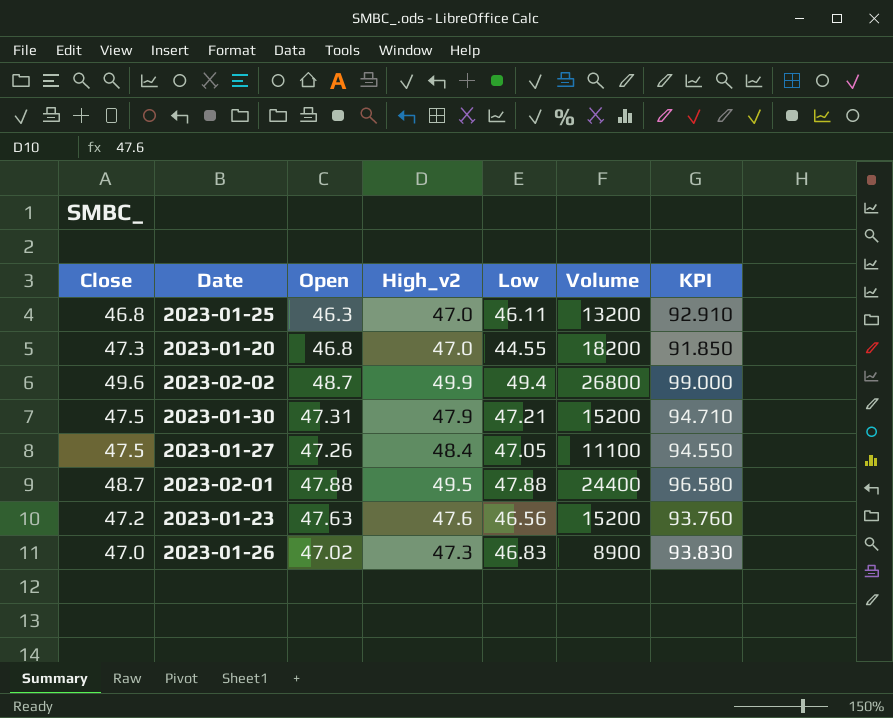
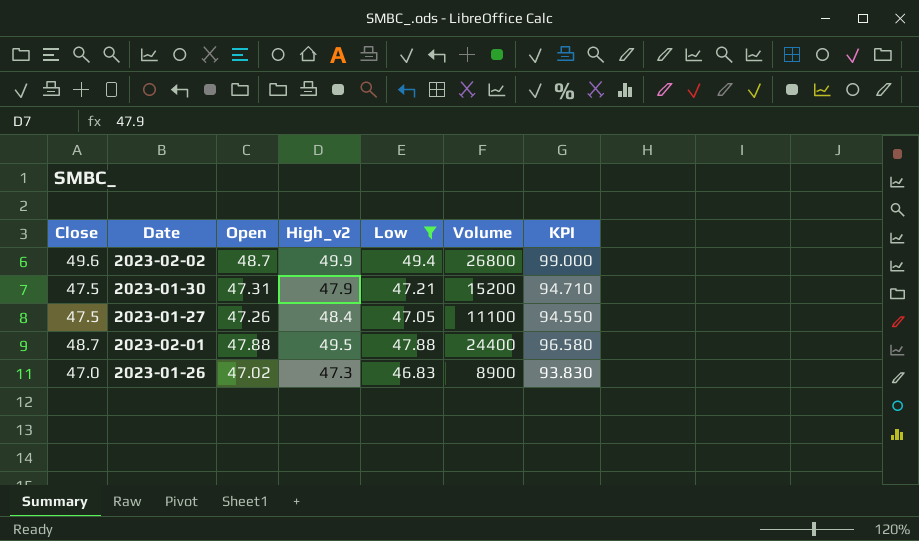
filter: none -> Low >= 46.83

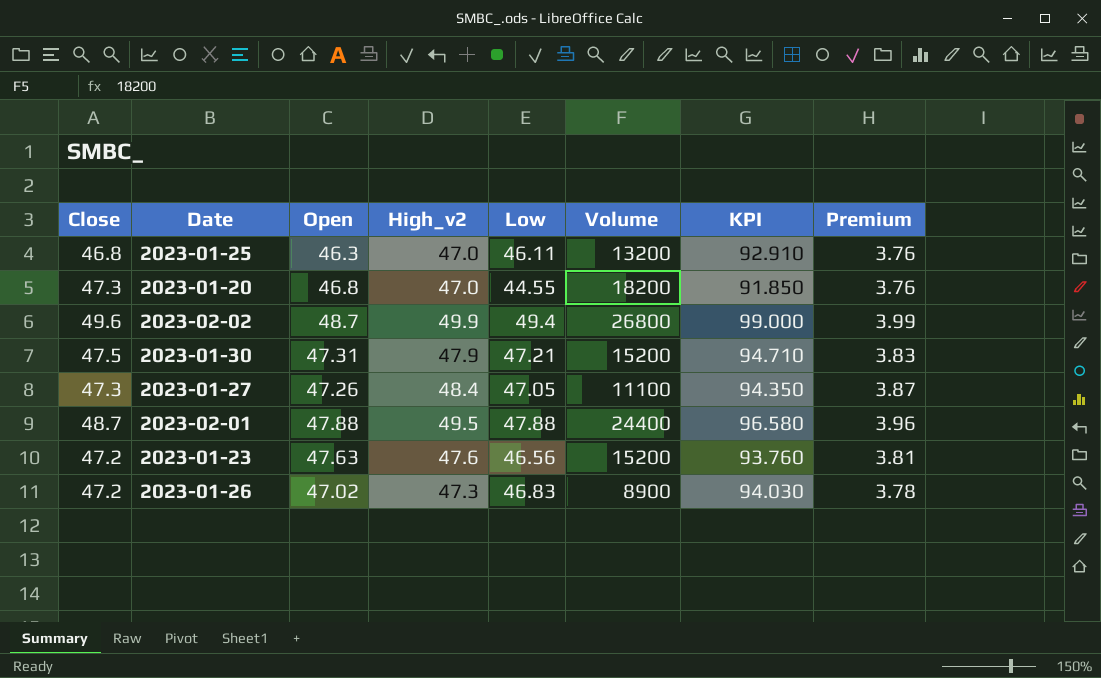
filter: Low >= 46.83 -> none
column Premium | formula: none -> [High_v2] * 0.08
2023-01-27 | Close: 47.5 -> 47.3
2023-01-27 | KPI: 94.550 -> 94.350
2023-01-26 | Close: 47.0 -> 47.2
2023-01-26 | KPI: 93.830 -> 94.030

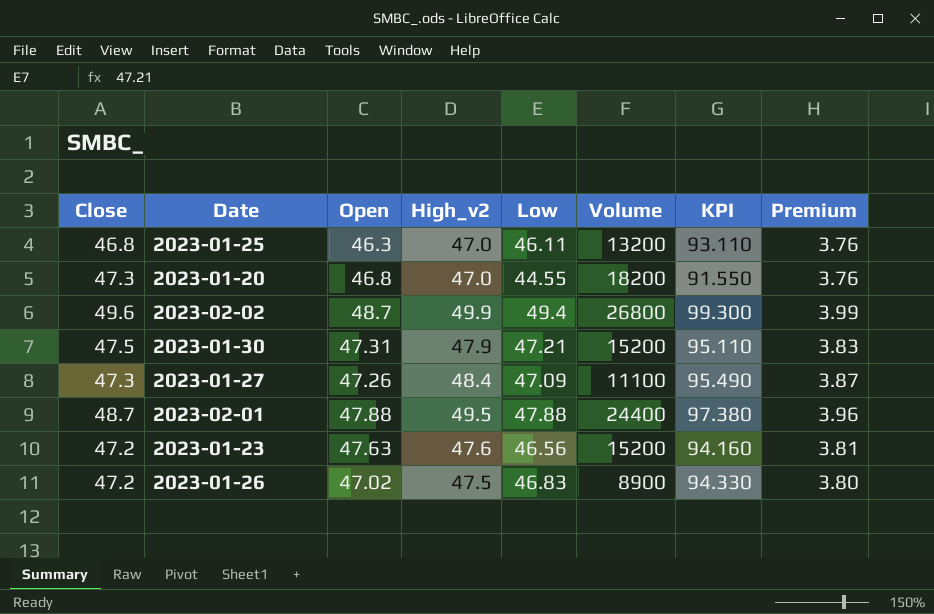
column KPI | formula: [Close] + [Low] -> [High_v2] + [Low]
2023-01-27 | Low: 47.05 -> 47.09
2023-01-26 | High_v2: 47.3 -> 47.5
2023-01-26 | Premium: 3.78 -> 3.80

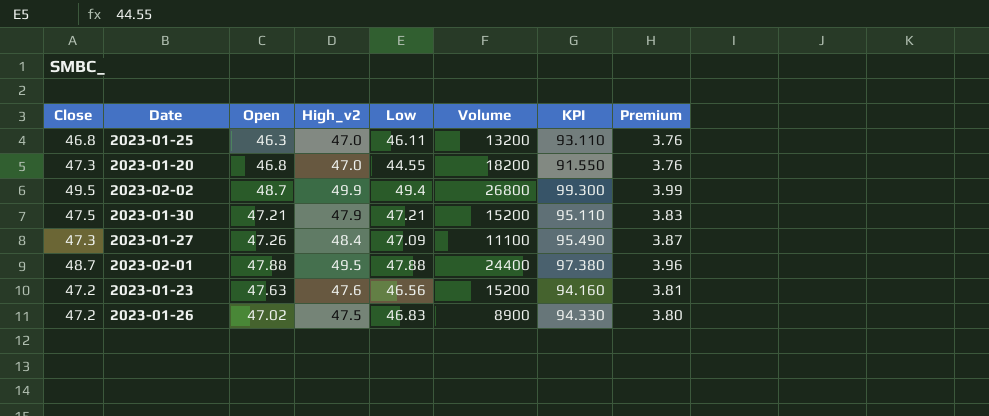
2023-02-02 | Close: 49.6 -> 49.5
2023-01-30 | Open: 47.31 -> 47.21

